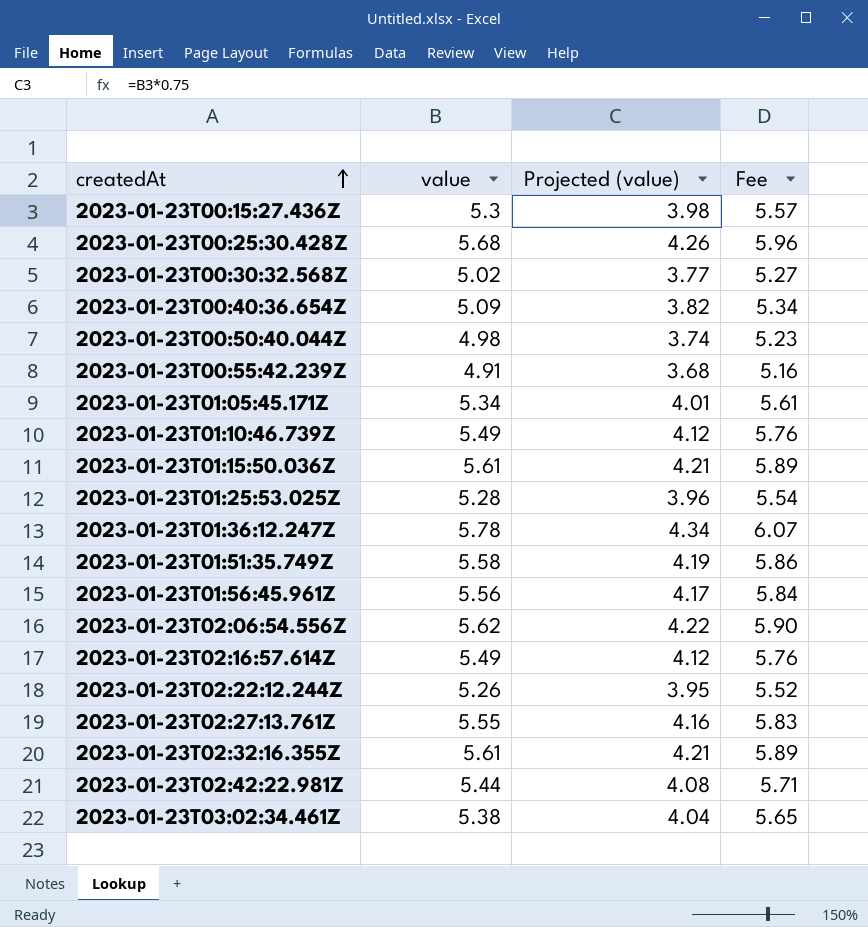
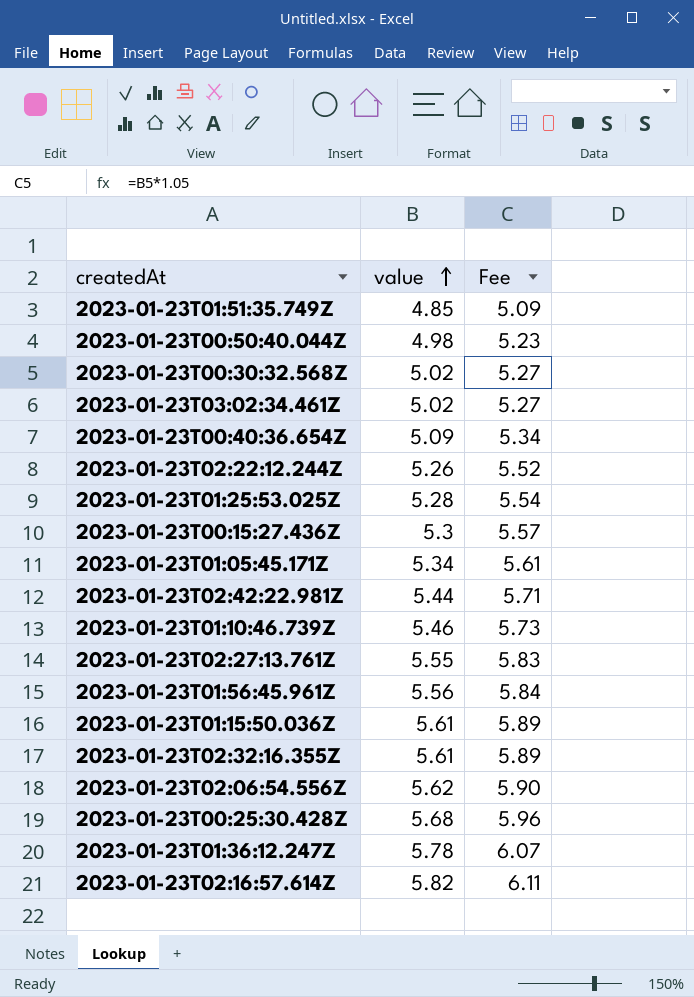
row order: createdAt ascending -> value ascending
column Projected (value) | formula: [value] * 0.75 -> none
row 2023-01-23T00:55:42.239Z: 4.91 | 3.68 | 5.16 -> none
2023-01-23T01:51:35.749Z | value: 5.58 -> 4.85
2023-01-23T01:51:35.749Z | Fee: 5.86 -> 5.09
2023-01-23T03:02:34.461Z | value: 5.38 -> 5.02
2023-01-23T03:02:34.461Z | Fee: 5.65 -> 5.27
2023-01-23T01:10:46.739Z | value: 5.49 -> 5.46
2023-01-23T01:10:46.739Z | Fee: 5.76 -> 5.73
2023-01-23T02:16:57.614Z | value: 5.49 -> 5.82
2023-01-23T02:16:57.614Z | Fee: 5.76 -> 6.11

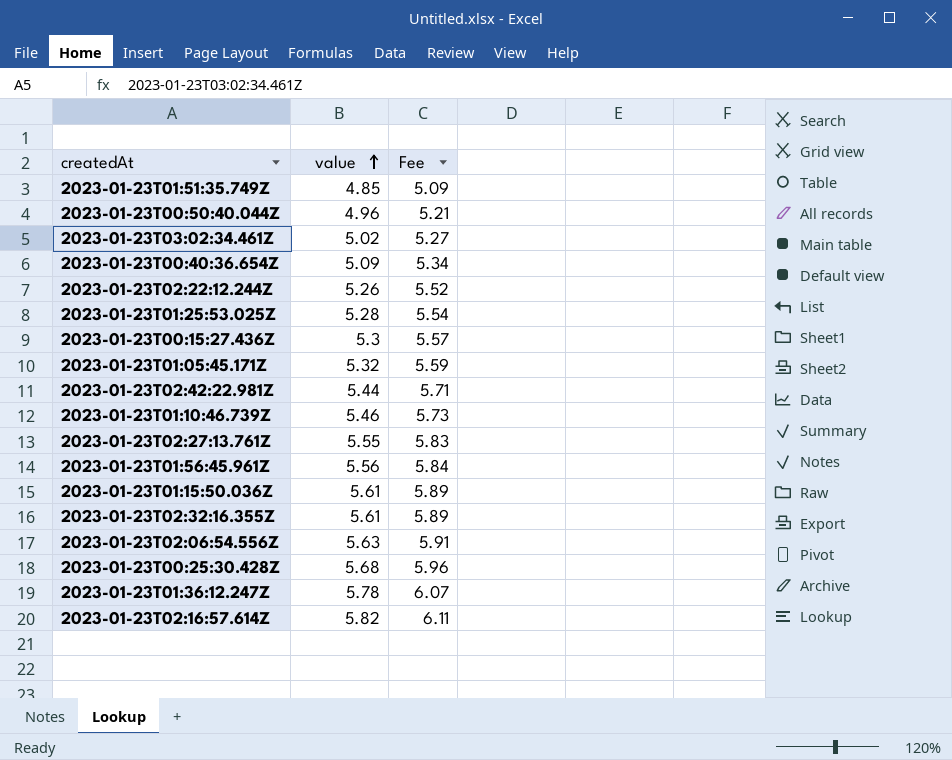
row 2023-01-23T00:30:32.568Z: 5.02 | 5.27 -> none
2023-01-23T00:50:40.044Z | value: 4.98 -> 4.96
2023-01-23T00:50:40.044Z | Fee: 5.23 -> 5.21
2023-01-23T01:05:45.171Z | value: 5.34 -> 5.32
2023-01-23T01:05:45.171Z | Fee: 5.61 -> 5.59
2023-01-23T02:06:54.556Z | value: 5.62 -> 5.63
2023-01-23T02:06:54.556Z | Fee: 5.90 -> 5.91

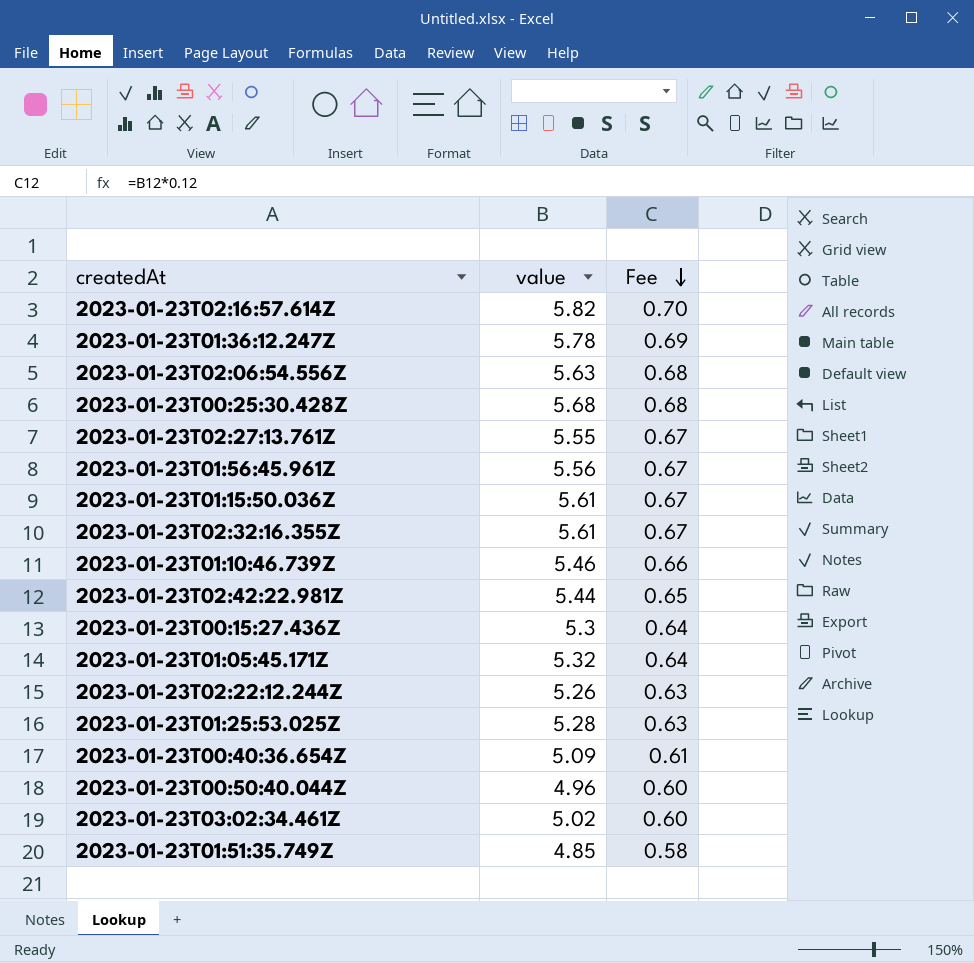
row order: value ascending -> Fee descending
column Fee | formula: [value] * 1.05 -> [value] * 0.12

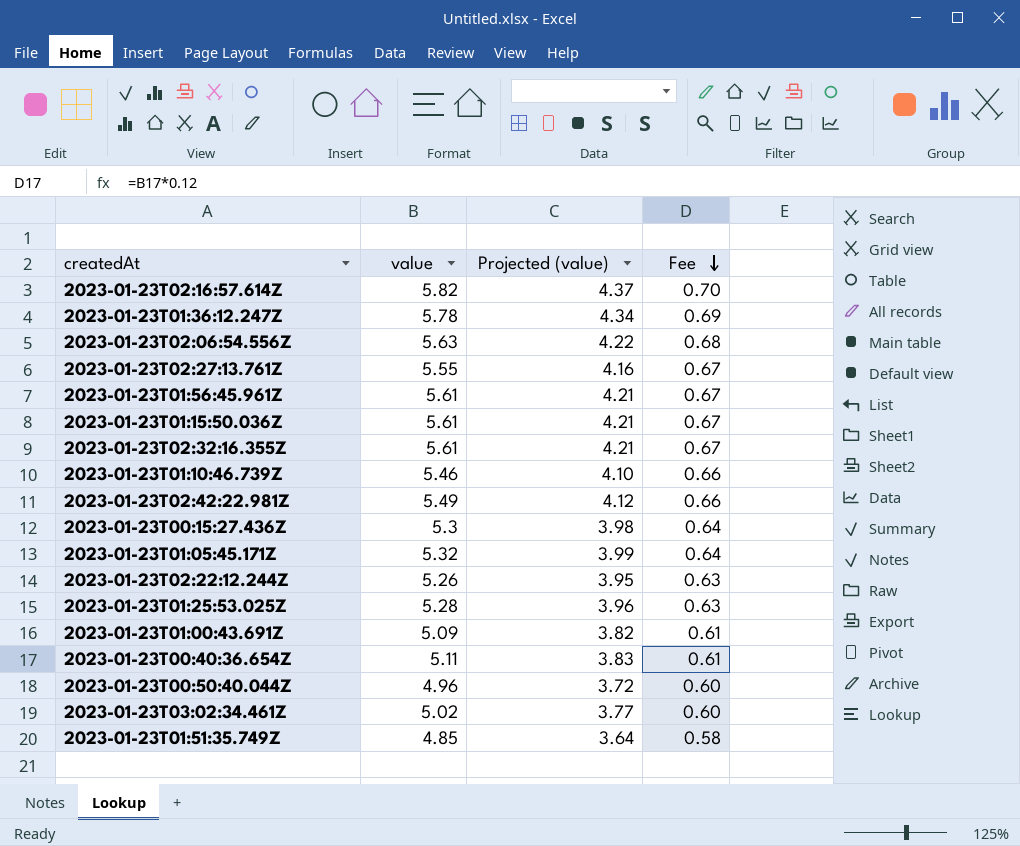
column Projected (value) | formula: none -> [value] * 0.75
row 2023-01-23T00:25:30.428Z: 5.68 | 0.68 -> none
2023-01-23T01:56:45.961Z | value: 5.56 -> 5.61
2023-01-23T02:42:22.981Z | value: 5.44 -> 5.49
2023-01-23T02:42:22.981Z | Fee: 0.65 -> 0.66
row 2023-01-23T01:00:43.691Z: none -> 5.09 | 3.82 | 0.61
2023-01-23T00:40:36.654Z | value: 5.09 -> 5.11

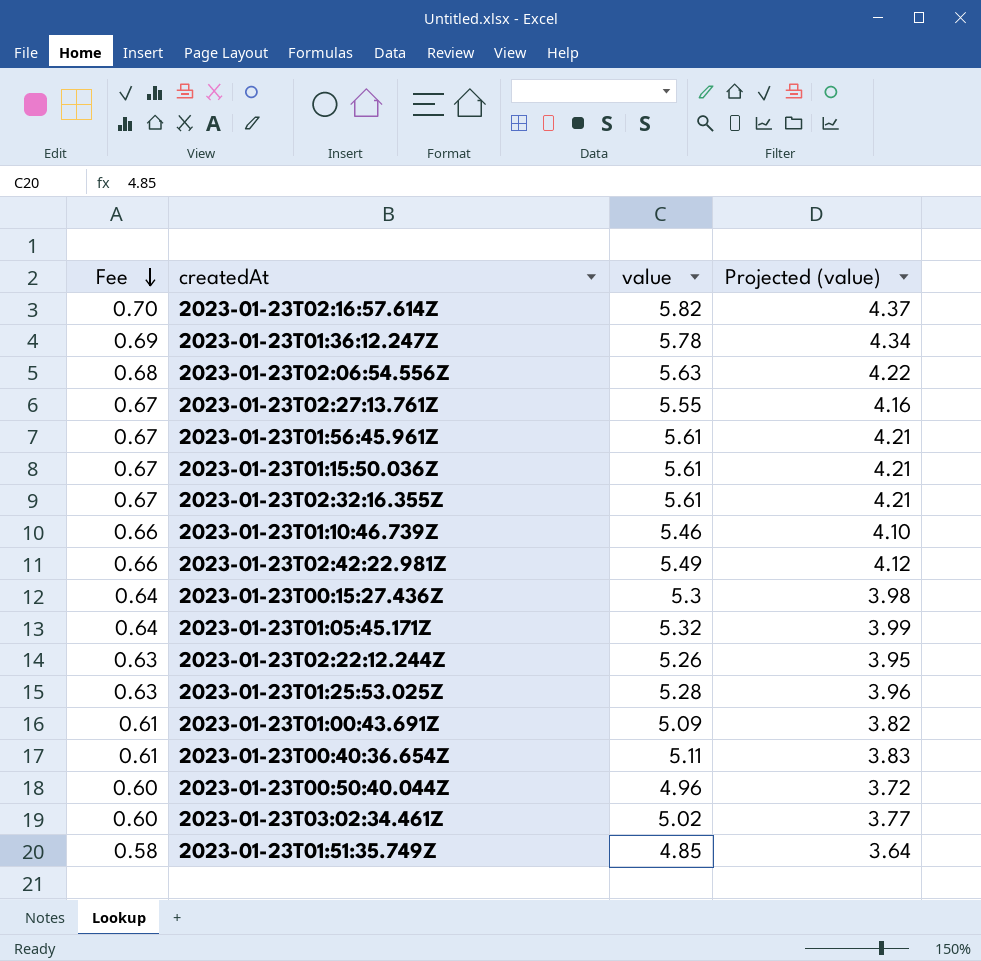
column Fee | position: 4 -> 1

